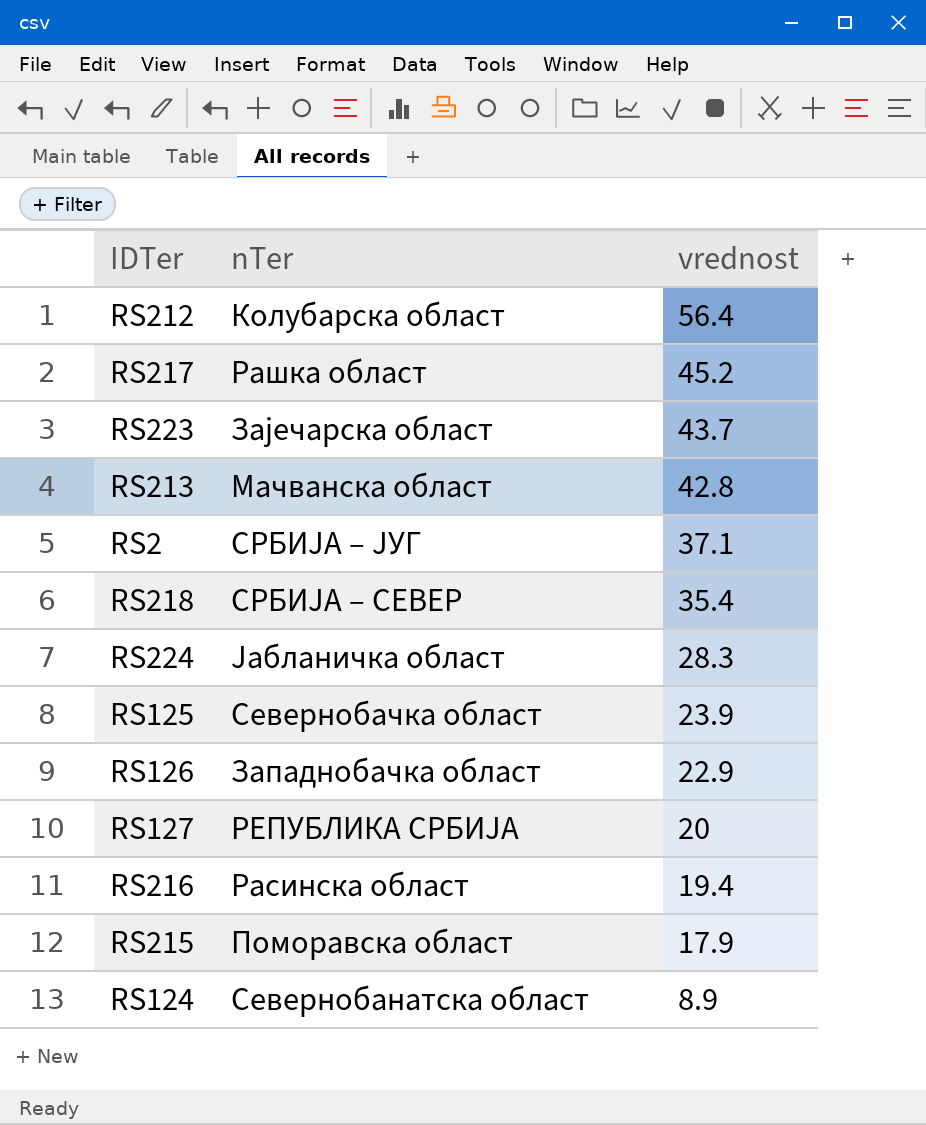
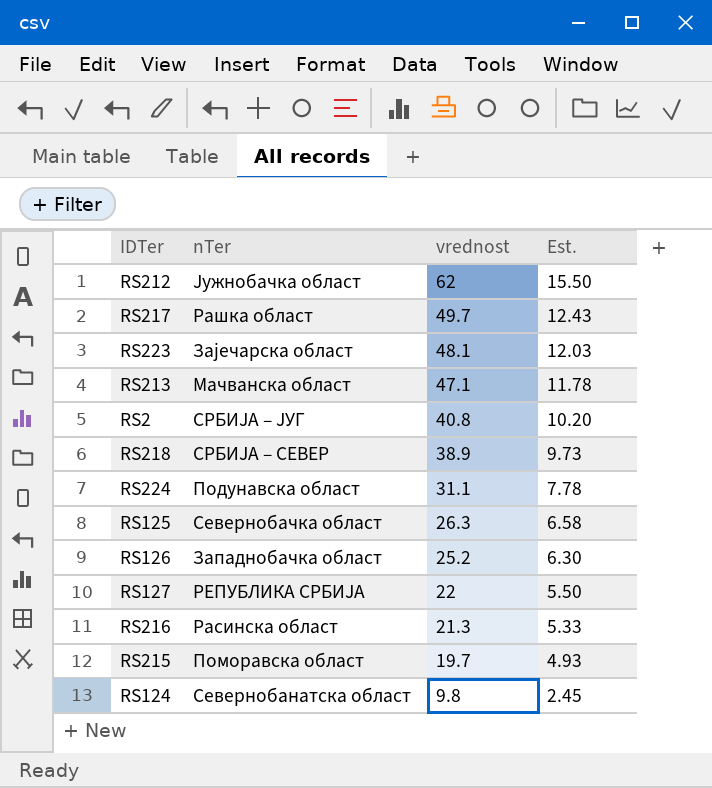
column Est. | formula: none -> [vrednost] * 0.25
RS212 | nTer: Колубарска област -> Јужнобачка област
RS212 | vrednost: 56.4 -> 62
RS217 | vrednost: 45.2 -> 49.7
RS223 | vrednost: 43.7 -> 48.1
RS213 | vrednost: 42.8 -> 47.1
RS2 | vrednost: 37.1 -> 40.8
RS218 | vrednost: 35.4 -> 38.9
RS224 | nTer: Јабланичка област -> Подунавска област
RS224 | vrednost: 28.3 -> 31.1
RS125 | vrednost: 23.9 -> 26.3
RS126 | vrednost: 22.9 -> 25.2
RS127 | vrednost: 20 -> 22
RS216 | vrednost: 19.4 -> 21.3
RS215 | vrednost: 17.9 -> 19.7
RS124 | vrednost: 8.9 -> 9.8

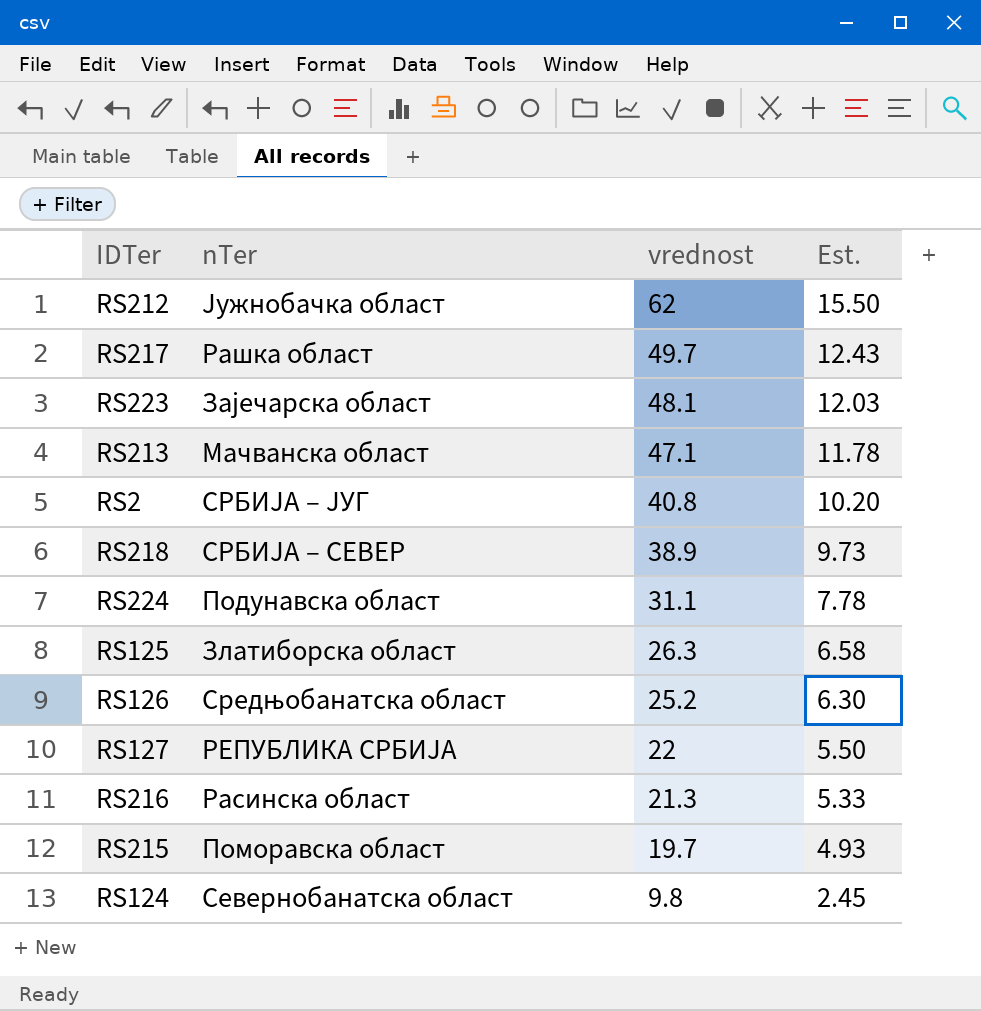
RS125 | nTer: Севернобачка област -> Златиборска област
RS126 | nTer: Западнобачка област -> Средњобанатска област

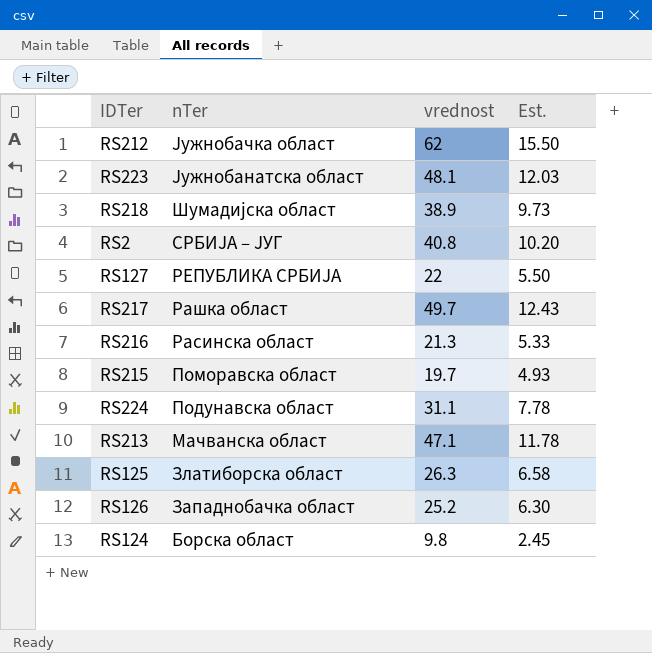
row order: vrednost descending -> nTer descending
RS223 | nTer: Зајечарска област -> Јужнобанатска област
RS218 | nTer: СРБИЈА – СЕВЕР -> Шумадијска област
RS126 | nTer: Средњобанатска област -> Западнобачка област
RS124 | nTer: Севернобанатска област -> Борска област

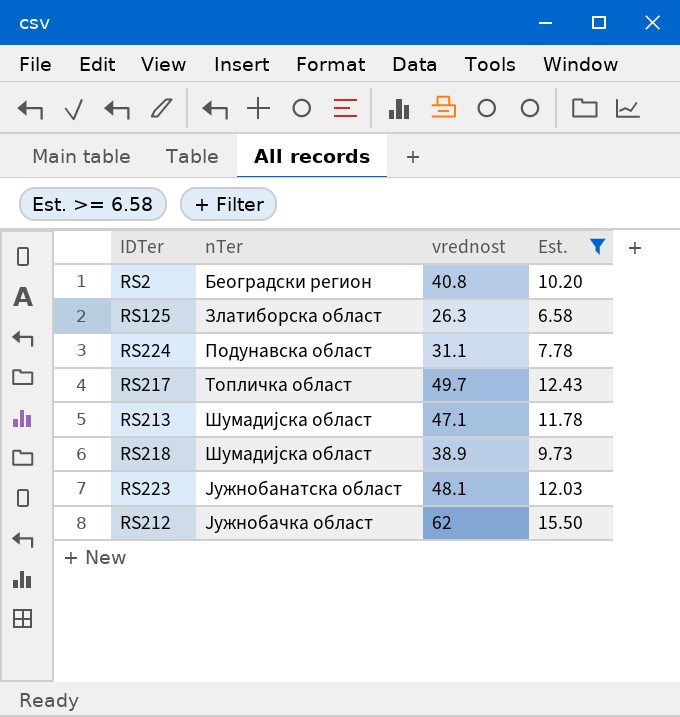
filter: none -> Est. >= 6.58
row order: nTer descending -> nTer ascending
RS2 | nTer: СРБИЈА – ЈУГ -> Београдски регион
RS217 | nTer: Рашка област -> Топличка област
RS213 | nTer: Мачванска област -> Шумадијска област

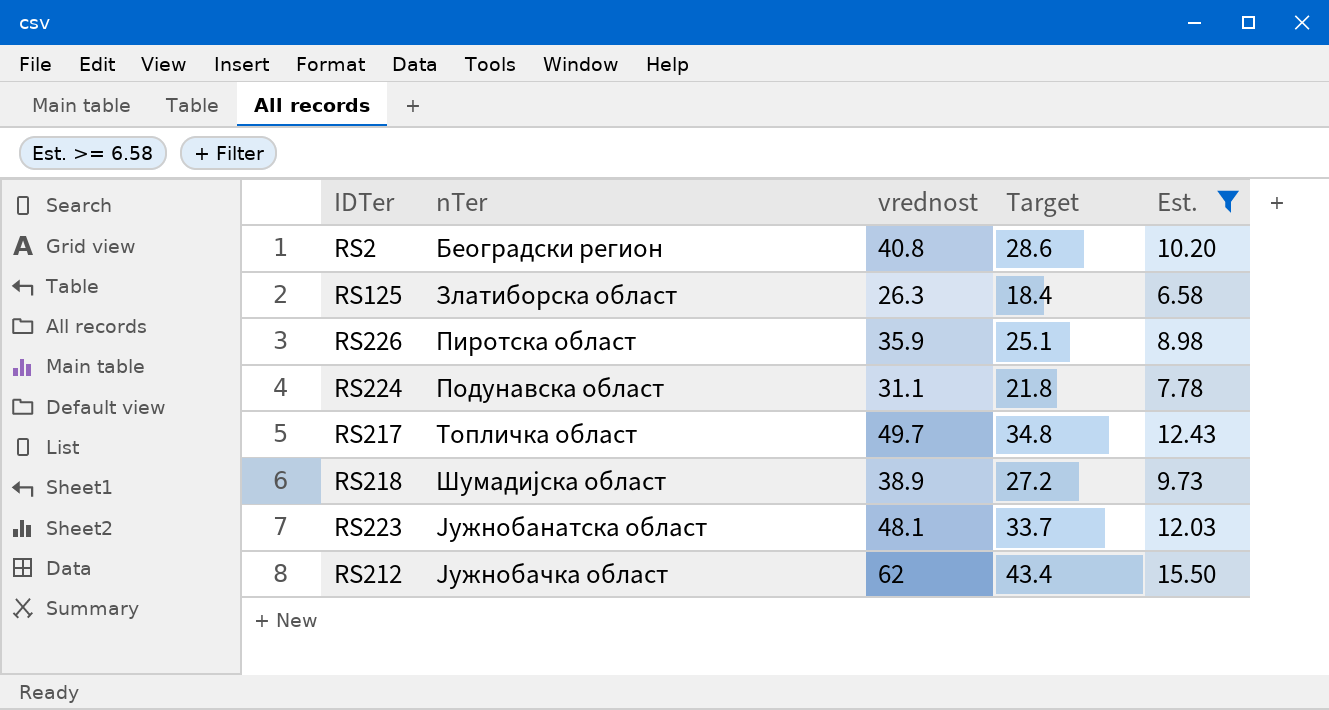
column Target | formula: none -> [vrednost] * 0.7
row RS213: Шумадијска област | 47.1 | 11.78 -> none
row RS226: none -> Пиротска област | 35.9 | 25.1 | 8.98

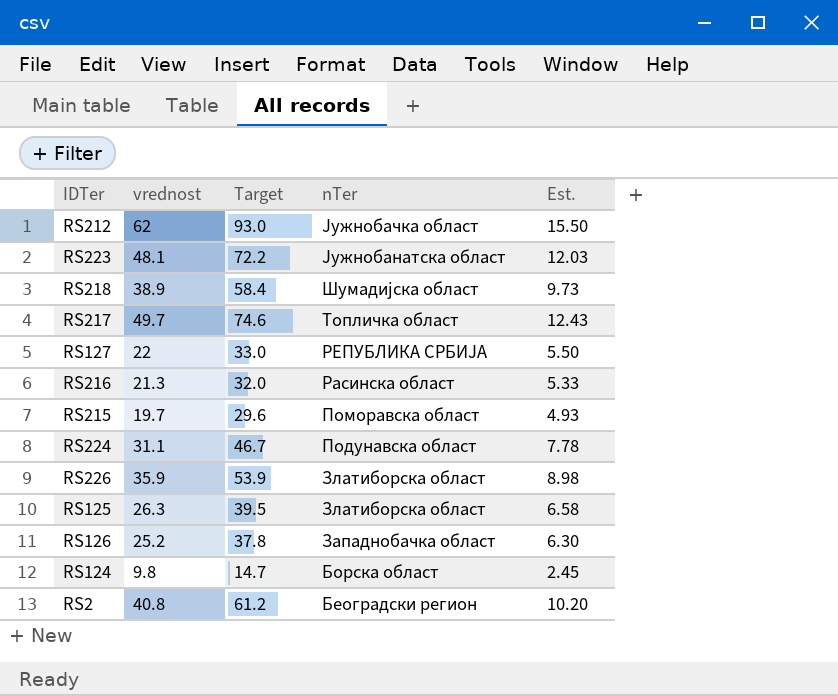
filter: Est. >= 6.58 -> none
row order: nTer ascending -> nTer descending
column Target | formula: [vrednost] * 0.7 -> [vrednost] * 1.5
column nTer | position: 2 -> 4
RS226 | nTer: Пиротска област -> Златиборска област

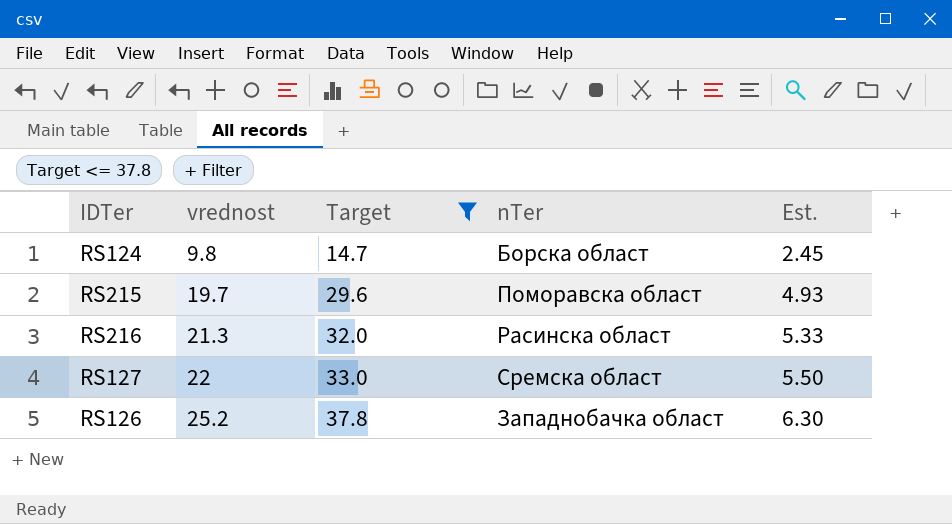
filter: none -> Target <= 37.8
row order: nTer descending -> vrednost ascending
RS127 | nTer: РЕПУБЛИКА СРБИЈА -> Сремска област

